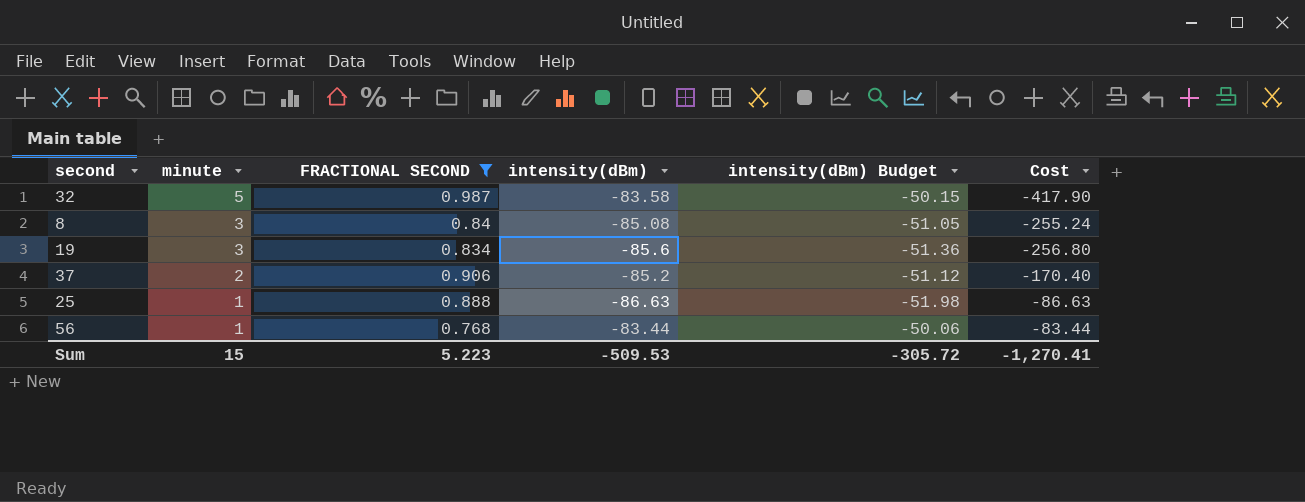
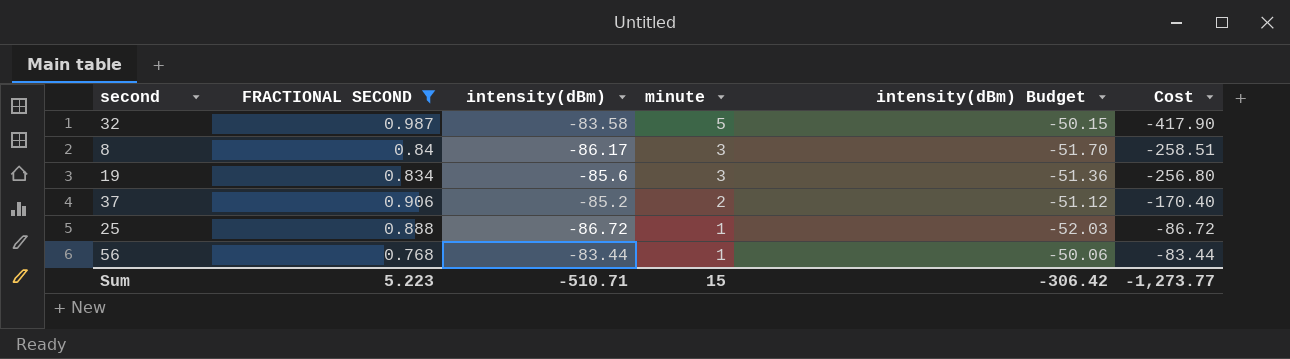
column minute | position: 2 -> 4
8 | intensity(dBm): -85.08 -> -86.17
8 | intensity(dBm) Budget: -51.05 -> -51.70
8 | Cost: -255.24 -> -258.51
25 | intensity(dBm): -86.63 -> -86.72
25 | intensity(dBm) Budget: -51.98 -> -52.03
25 | Cost: -86.63 -> -86.72
Sum | intensity(dBm): -509.53 -> -510.71
Sum | intensity(dBm) Budget: -305.72 -> -306.42
Sum | Cost: -1,270.41 -> -1,273.77

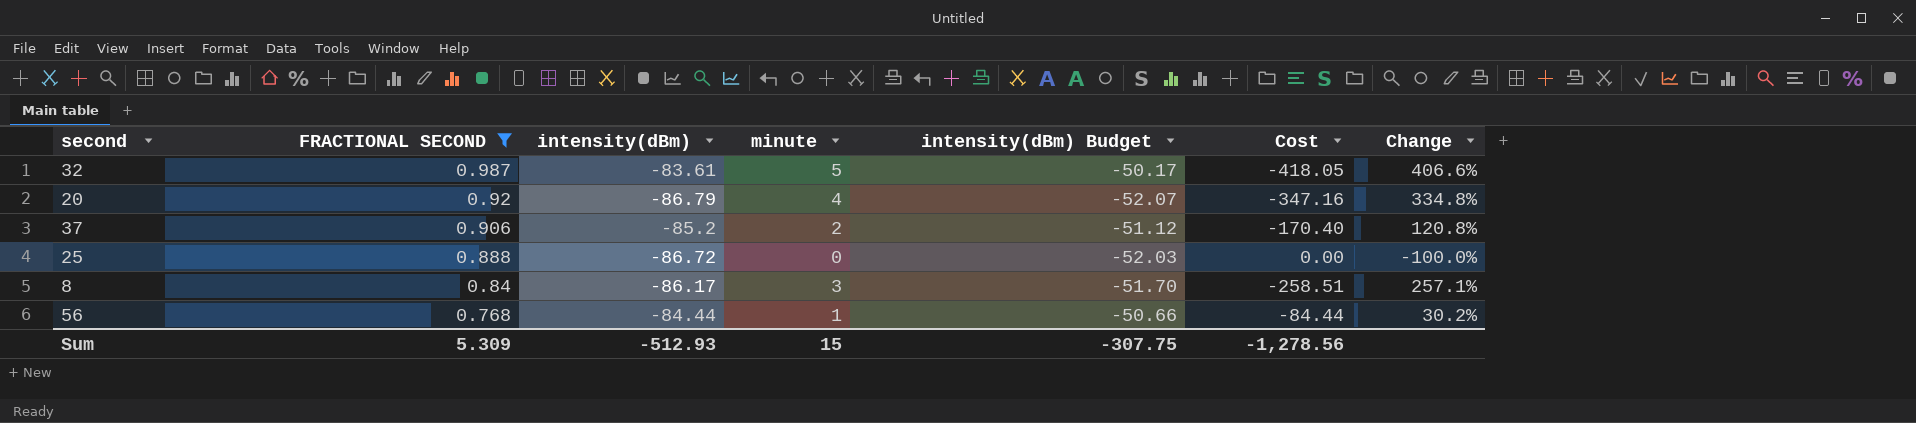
row order: minute descending -> FRACTIONAL SECOND descending
column Change | formula: none -> ([minute] - [FRACTIONAL SECOND]) / [FRACTIONAL SECOND]
row 19: 0.834 | -85.6 | 3 | -51.36 | -256.80 -> none
32 | intensity(dBm): -83.58 -> -83.61
32 | intensity(dBm) Budget: -50.15 -> -50.17
32 | Cost: -417.90 -> -418.05
row 20: none -> 0.92 | -86.79 | 4 | -52.07 | -347.16 | 334.8%
25 | minute: 1 -> 0
25 | Cost: -86.72 -> 0.00
56 | intensity(dBm): -83.44 -> -84.44
56 | intensity(dBm) Budget: -50.06 -> -50.66
56 | Cost: -83.44 -> -84.44
Sum | FRACTIONAL SECOND: 5.223 -> 5.309
Sum | intensity(dBm): -510.71 -> -512.93
Sum | intensity(dBm) Budget: -306.42 -> -307.75
Sum | Cost: -1,273.77 -> -1,278.56

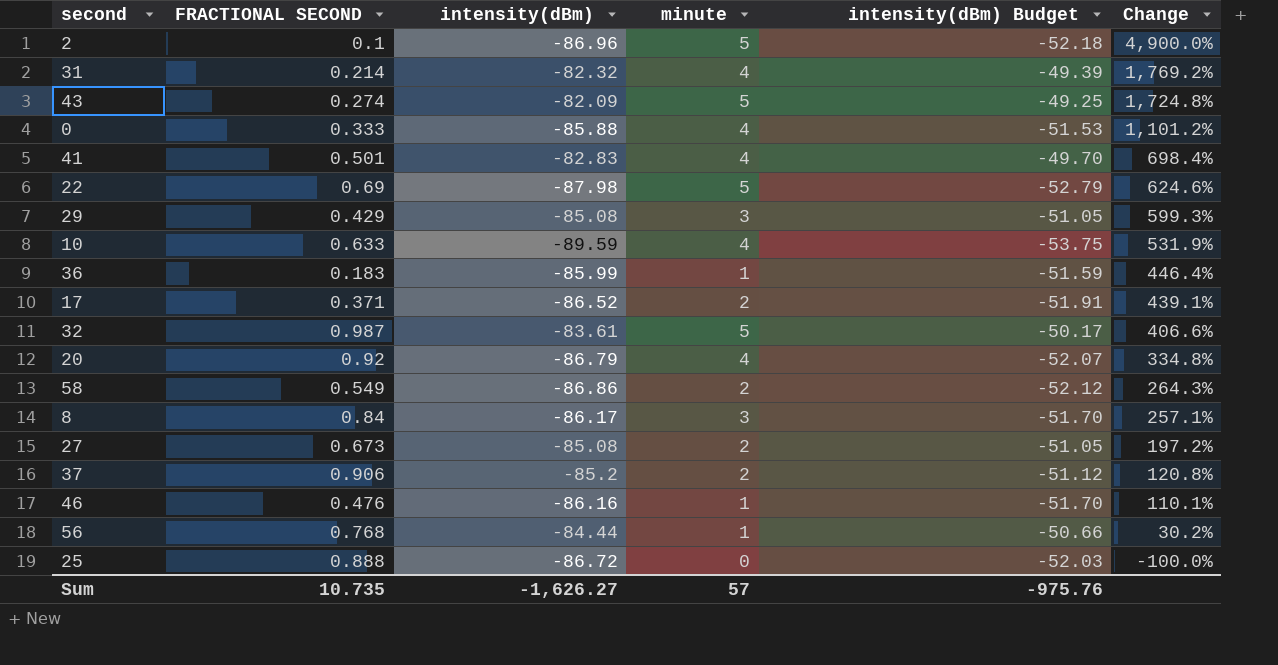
filter: FRACTIONAL SECOND >= 0.768 -> none
row order: FRACTIONAL SECOND descending -> Change descending
column Cost | formula: [intensity(dBm)] * [minute] -> none
Sum | FRACTIONAL SECOND: 5.309 -> 10.735
Sum | intensity(dBm): -512.93 -> -1,626.27
Sum | minute: 15 -> 57
Sum | intensity(dBm) Budget: -307.75 -> -975.76

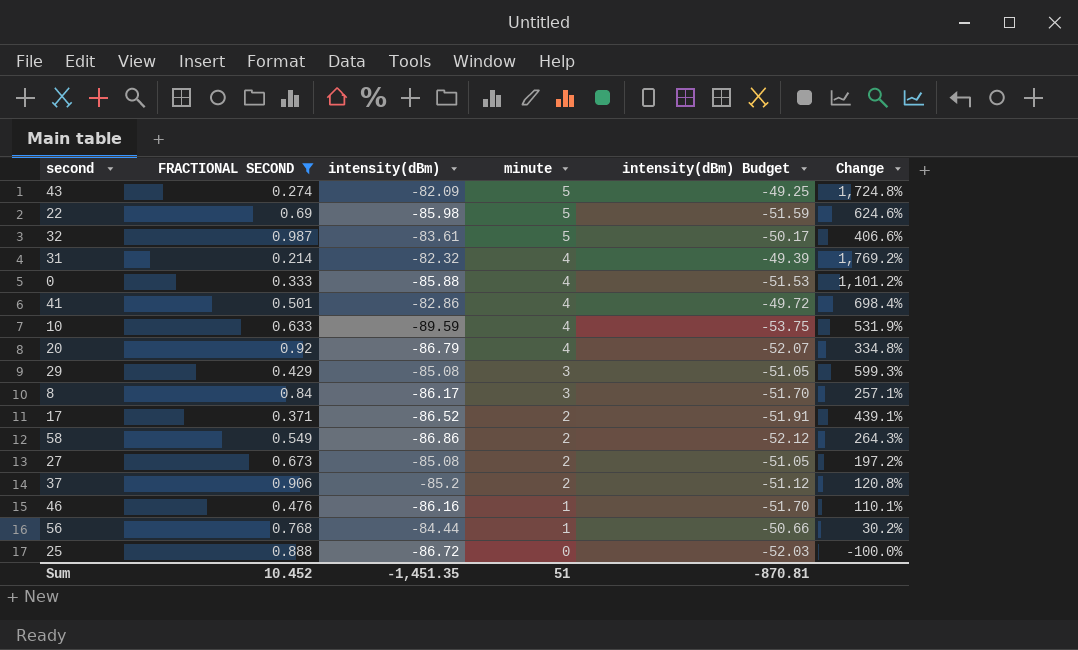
filter: none -> FRACTIONAL SECOND >= 0.214
row order: Change descending -> minute descending
22 | intensity(dBm): -87.98 -> -85.98
22 | intensity(dBm) Budget: -52.79 -> -51.59
41 | intensity(dBm): -82.83 -> -82.86
41 | intensity(dBm) Budget: -49.70 -> -49.72
Sum | FRACTIONAL SECOND: 10.735 -> 10.452
Sum | intensity(dBm): -1,626.27 -> -1,451.35
Sum | minute: 57 -> 51
Sum | intensity(dBm) Budget: -975.76 -> -870.81

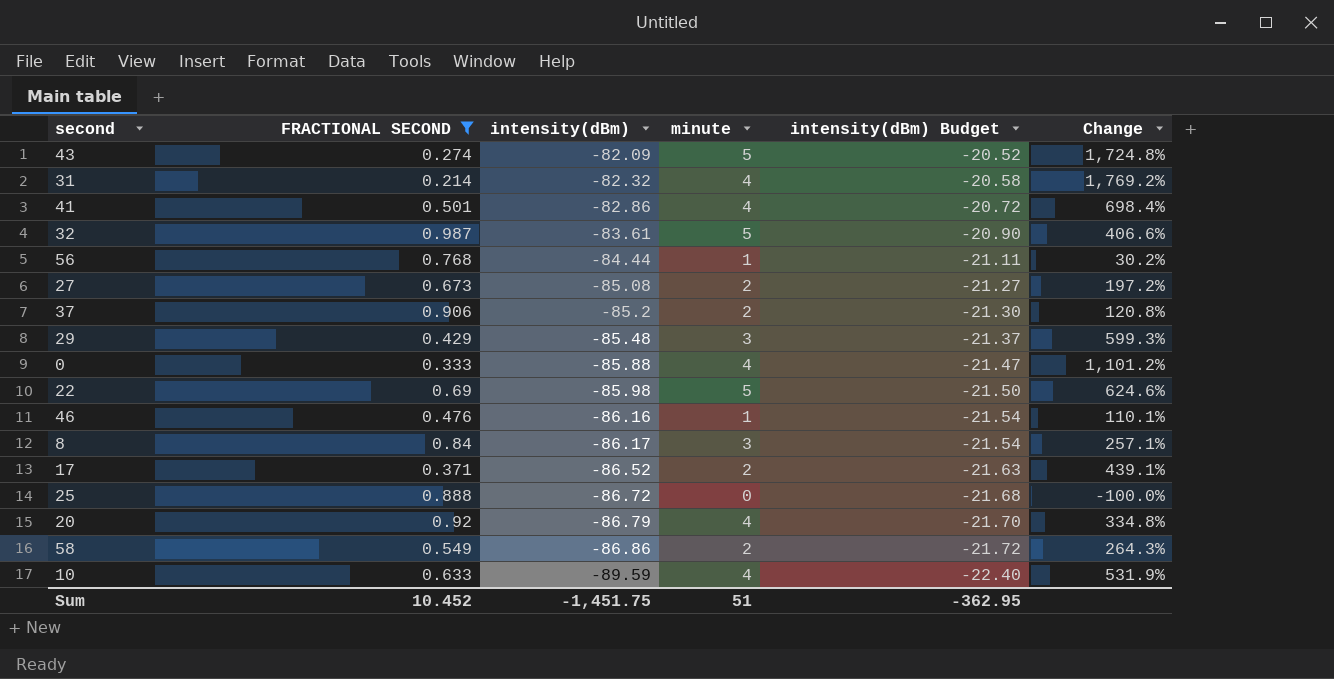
row order: minute descending -> intensity(dBm) descending
column intensity(dBm) Budget | formula: [intensity(dBm)] * 0.6 -> [intensity(dBm)] * 0.25
29 | intensity(dBm): -85.08 -> -85.48
Sum | intensity(dBm): -1,451.35 -> -1,451.75
Sum | intensity(dBm) Budget: -870.81 -> -362.95

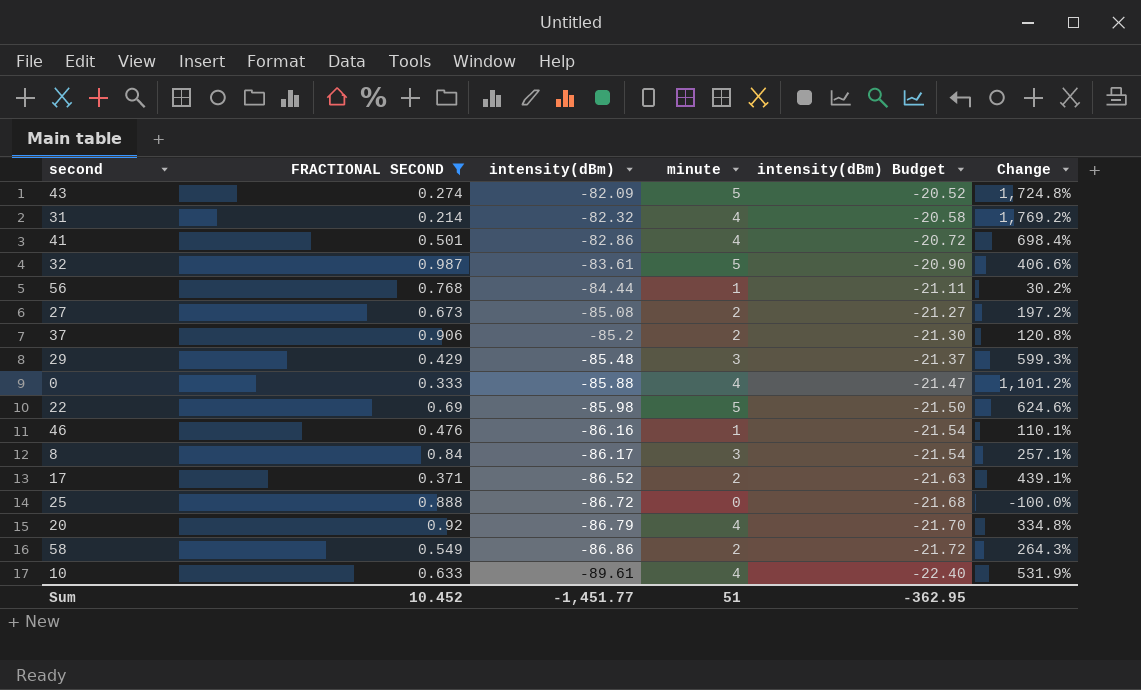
10 | intensity(dBm): -89.59 -> -89.61
Sum | intensity(dBm): -1,451.75 -> -1,451.77

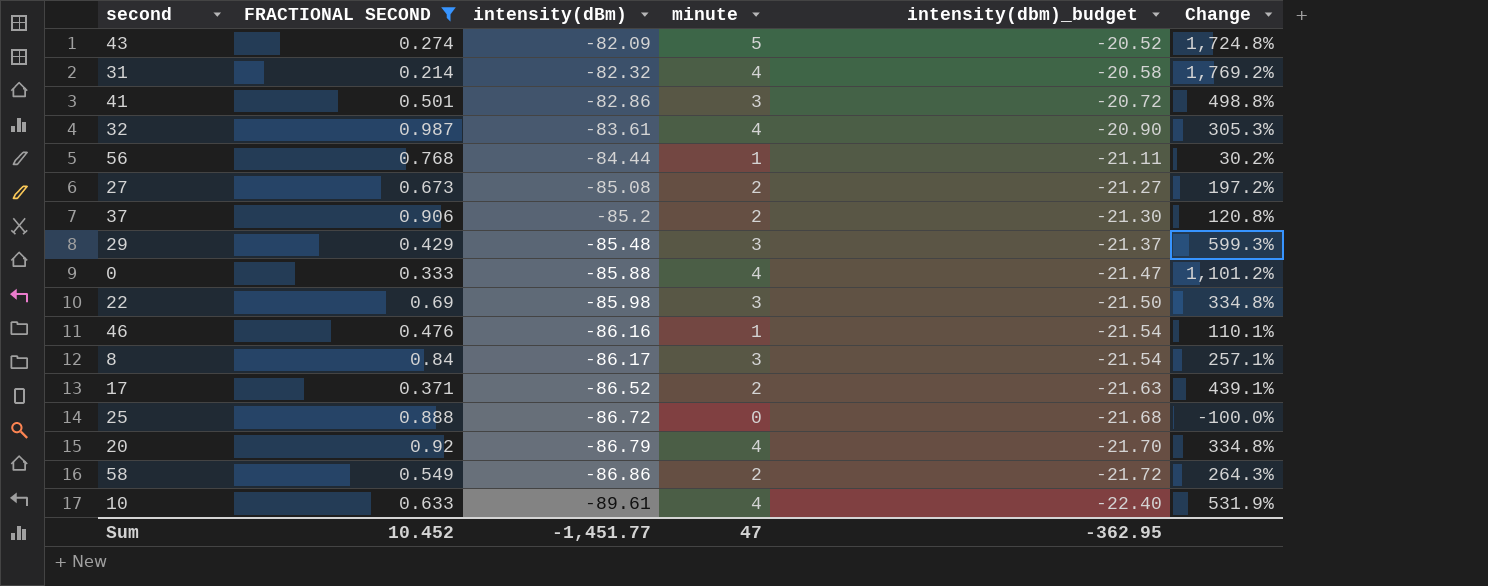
column name: intensity(dBm) Budget -> intensity(dbm)_budget
41 | minute: 4 -> 3
41 | Change: 698.4% -> 498.8%
32 | minute: 5 -> 4
32 | Change: 406.6% -> 305.3%
22 | minute: 5 -> 3
22 | Change: 624.6% -> 334.8%
Sum | minute: 51 -> 47

